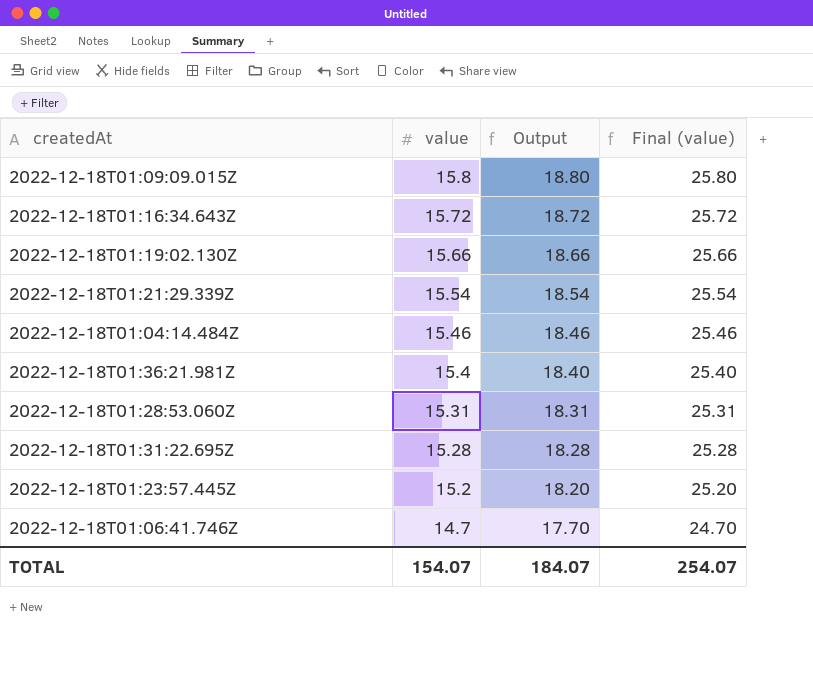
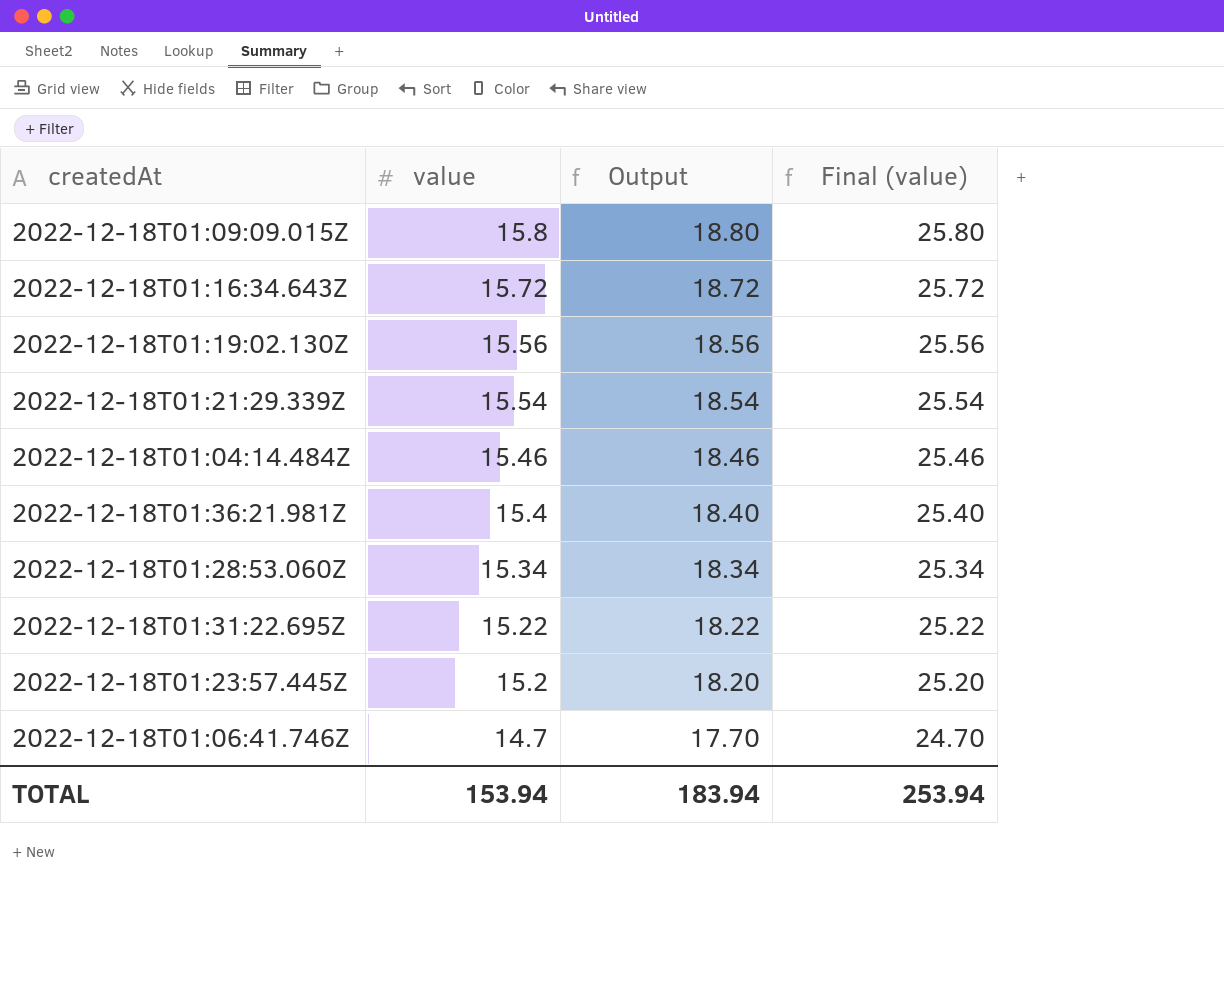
2022-12-18T01:19:02.130Z | value: 15.66 -> 15.56
2022-12-18T01:19:02.130Z | Output: 18.66 -> 18.56
2022-12-18T01:19:02.130Z | Final (value): 25.66 -> 25.56
2022-12-18T01:28:53.060Z | value: 15.31 -> 15.34
2022-12-18T01:28:53.060Z | Output: 18.31 -> 18.34
2022-12-18T01:28:53.060Z | Final (value): 25.31 -> 25.34
2022-12-18T01:31:22.695Z | value: 15.28 -> 15.22
2022-12-18T01:31:22.695Z | Output: 18.28 -> 18.22
2022-12-18T01:31:22.695Z | Final (value): 25.28 -> 25.22
TOTAL | value: 154.07 -> 153.94
TOTAL | Output: 184.07 -> 183.94
TOTAL | Final (value): 254.07 -> 253.94

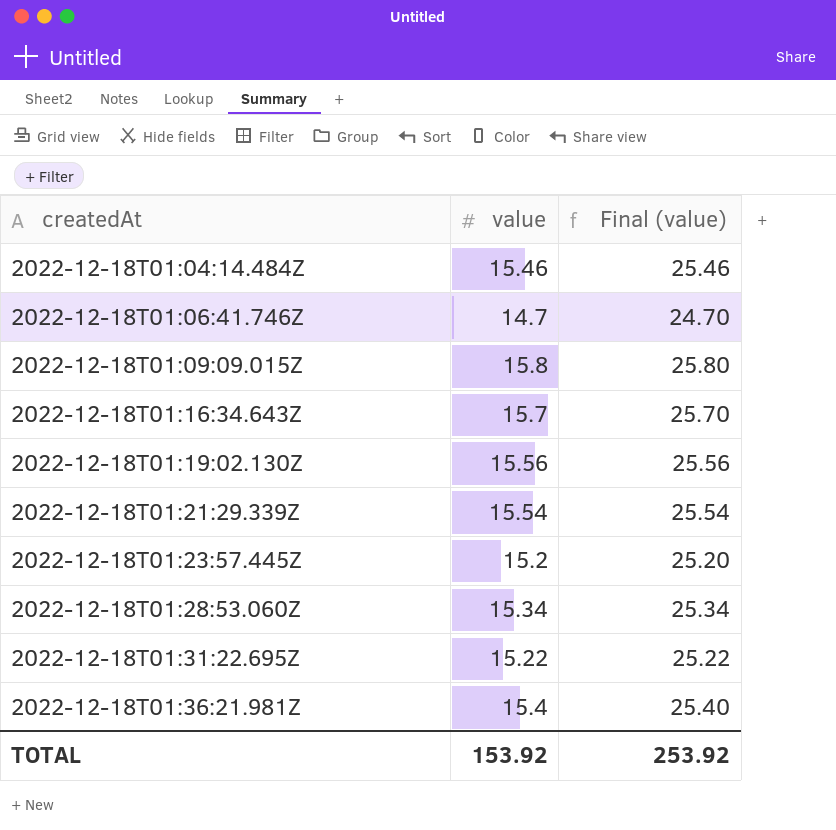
row order: value descending -> createdAt ascending
column Output | formula: [value] + 3 -> none
2022-12-18T01:16:34.643Z | value: 15.72 -> 15.7
2022-12-18T01:16:34.643Z | Final (value): 25.72 -> 25.70
TOTAL | value: 153.94 -> 153.92
TOTAL | Final (value): 253.94 -> 253.92

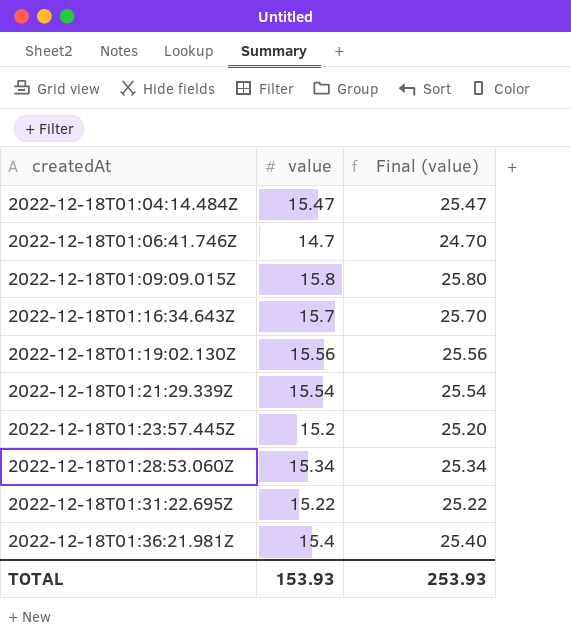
2022-12-18T01:04:14.484Z | value: 15.46 -> 15.47
2022-12-18T01:04:14.484Z | Final (value): 25.46 -> 25.47
TOTAL | value: 153.92 -> 153.93
TOTAL | Final (value): 253.92 -> 253.93

